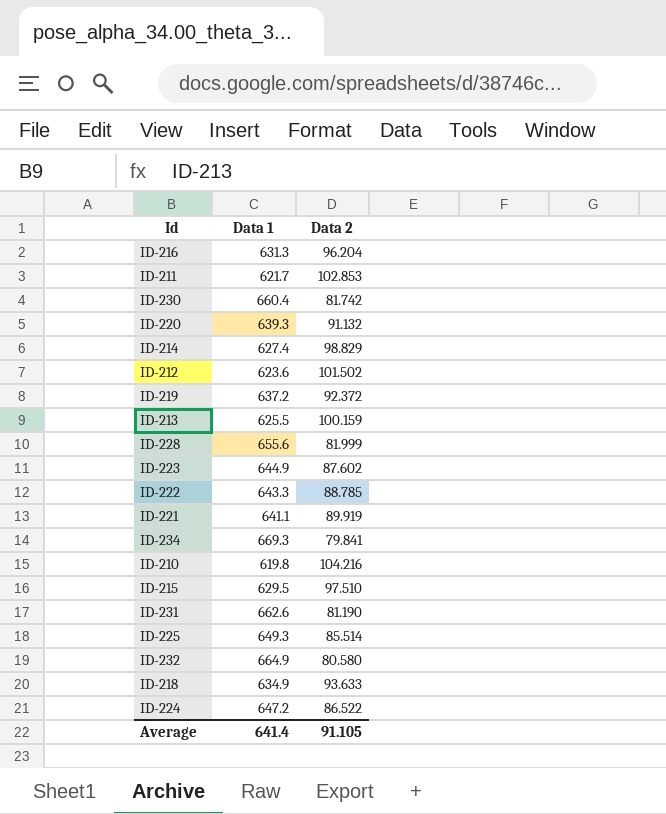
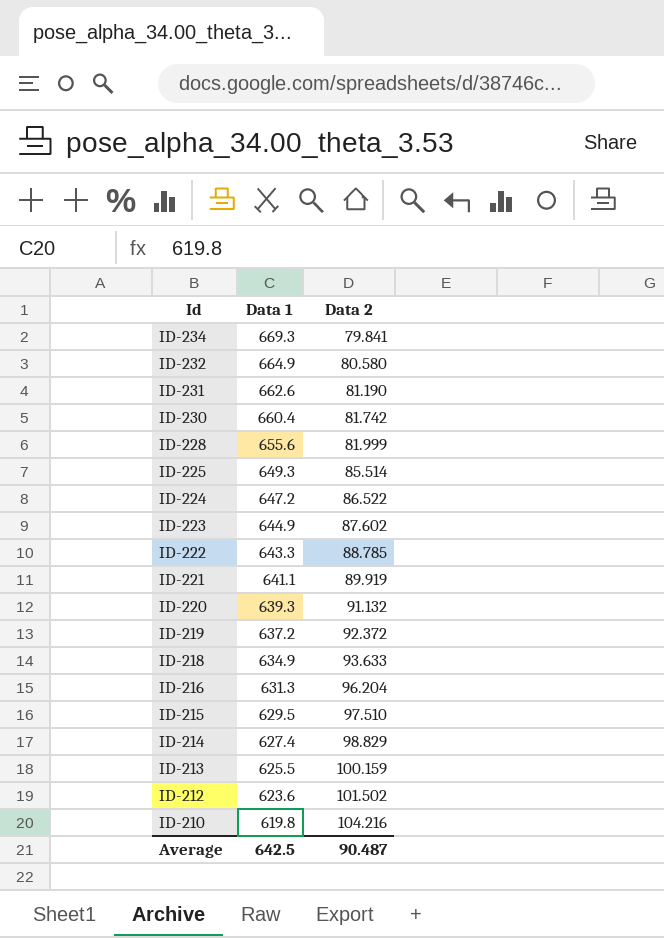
row order: none -> Id descending
row ID-211: 621.7 | 102.853 -> none
Average | Data 1: 641.4 -> 642.5
Average | Data 2: 91.105 -> 90.487

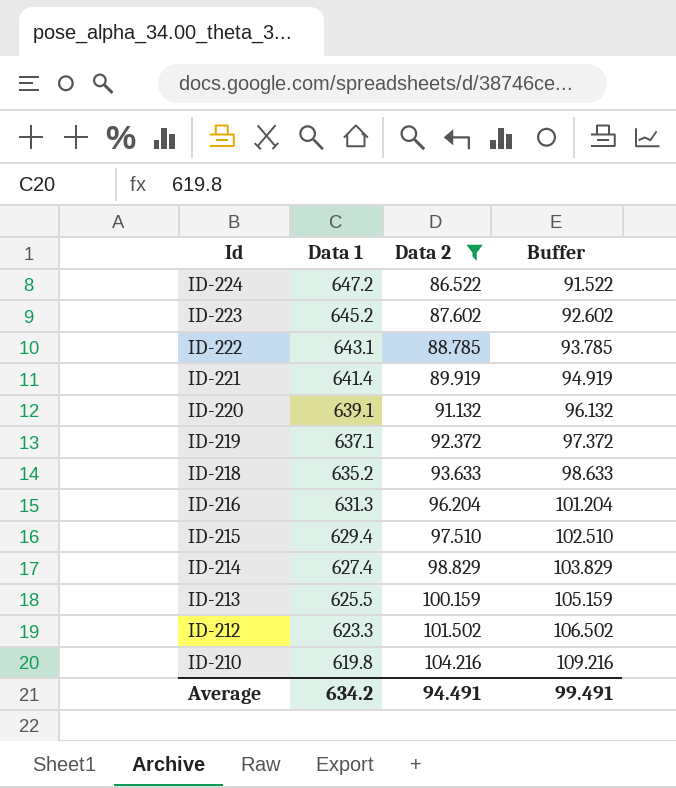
filter: none -> Data 2 >= 86.522
column Buffer | formula: none -> [Data 2] + 5
ID-223 | Data 1: 644.9 -> 645.2
ID-222 | Data 1: 643.3 -> 643.1
ID-221 | Data 1: 641.1 -> 641.4
ID-220 | Data 1: 639.3 -> 639.1
ID-219 | Data 1: 637.2 -> 637.1
ID-218 | Data 1: 634.9 -> 635.2
ID-215 | Data 1: 629.5 -> 629.4
ID-212 | Data 1: 623.6 -> 623.3
Average | Data 1: 642.5 -> 634.2
Average | Data 2: 90.487 -> 94.491

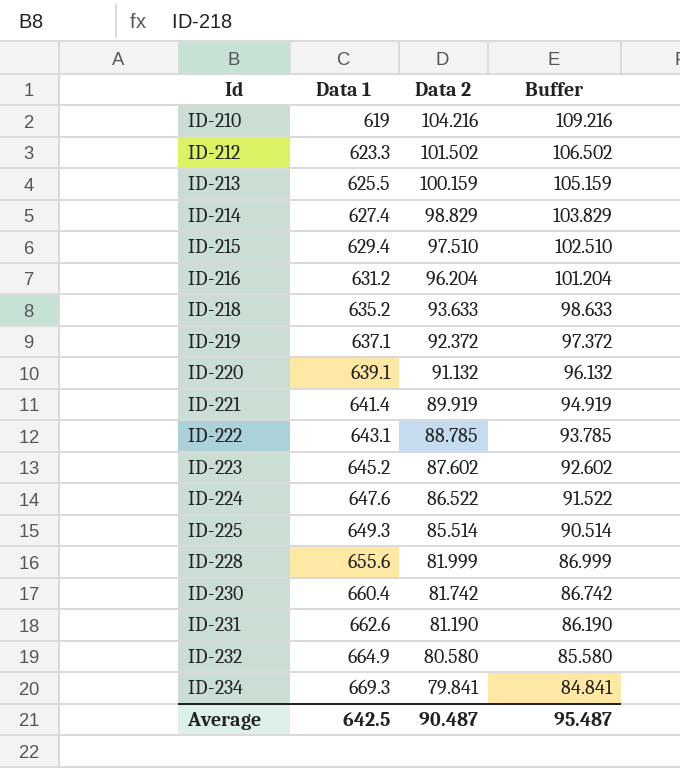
filter: Data 2 >= 86.522 -> none
row order: Id descending -> Id ascending
ID-210 | Data 1: 619.8 -> 619
ID-216 | Data 1: 631.3 -> 631.2
ID-224 | Data 1: 647.2 -> 647.6
Average | Data 1: 634.2 -> 642.5
Average | Data 2: 94.491 -> 90.487
Average | Buffer: 99.491 -> 95.487

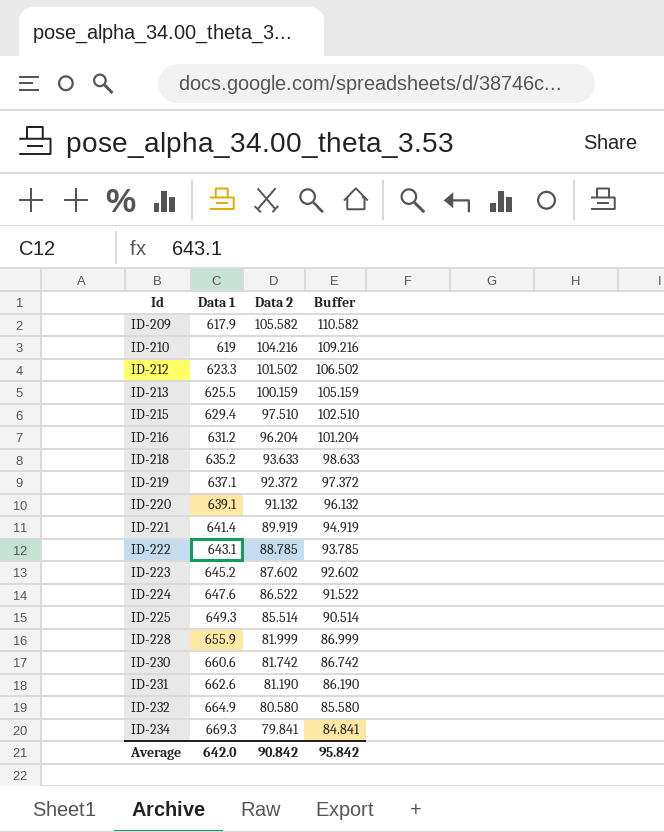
row ID-214: 627.4 | 98.829 | 103.829 -> none
row ID-209: none -> 617.9 | 105.582 | 110.582
ID-228 | Data 1: 655.6 -> 655.9
ID-230 | Data 1: 660.4 -> 660.6
Average | Data 1: 642.5 -> 642.0
Average | Data 2: 90.487 -> 90.842
Average | Buffer: 95.487 -> 95.842

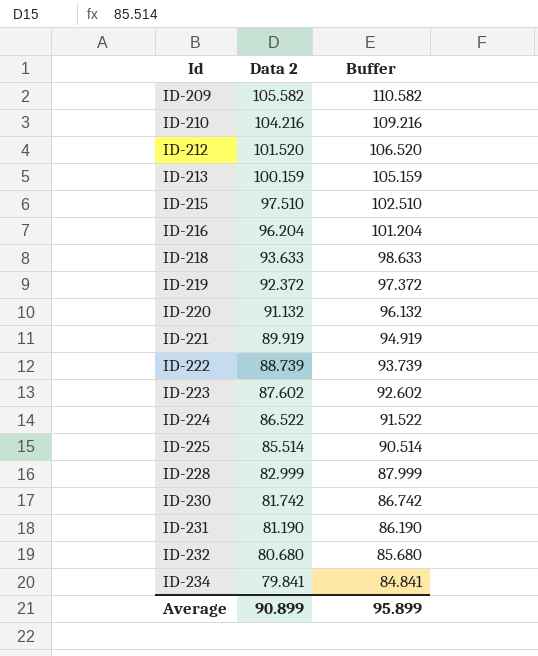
column Data 1 | position: 2 -> none
ID-212 | Data 2: 101.502 -> 101.520
ID-212 | Buffer: 106.502 -> 106.520
ID-222 | Data 2: 88.785 -> 88.739
ID-222 | Buffer: 93.785 -> 93.739
ID-228 | Data 2: 81.999 -> 82.999
ID-228 | Buffer: 86.999 -> 87.999
ID-232 | Data 2: 80.580 -> 80.680
ID-232 | Buffer: 85.580 -> 85.680
Average | Data 2: 90.842 -> 90.899
Average | Buffer: 95.842 -> 95.899

